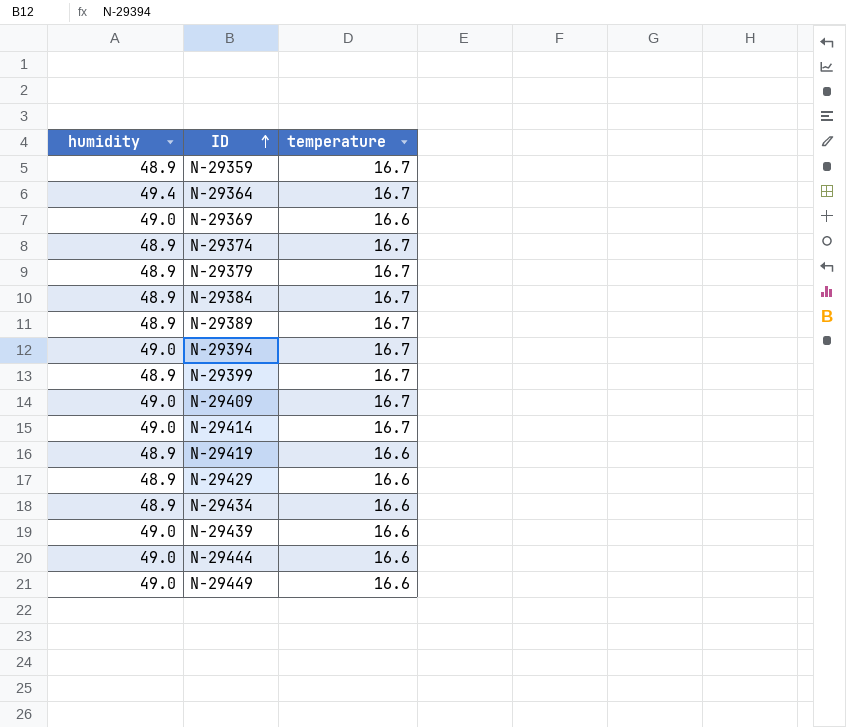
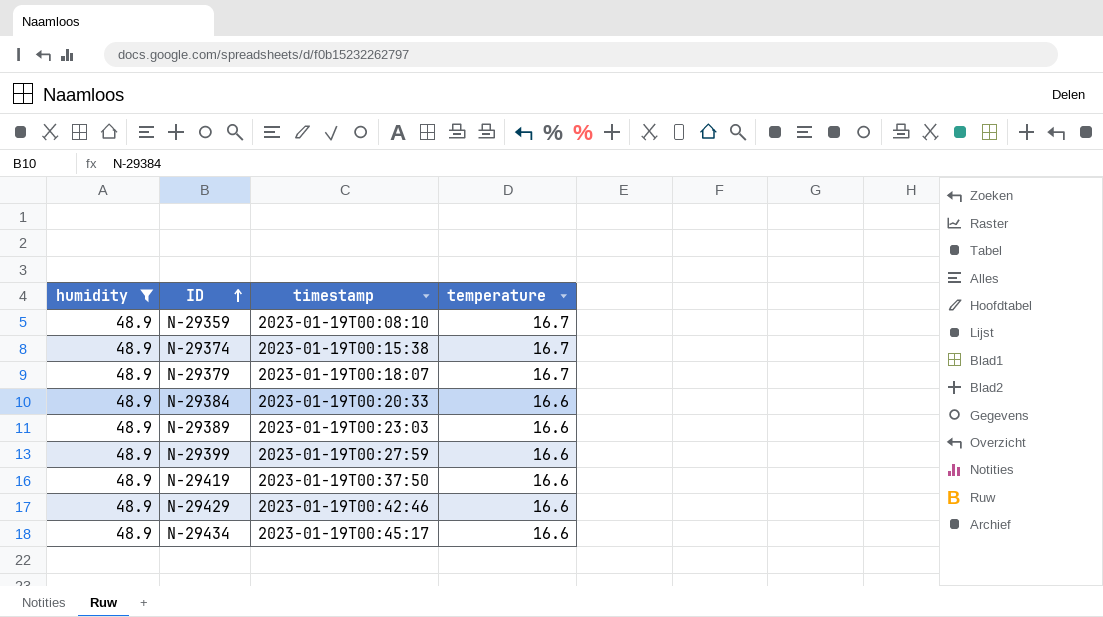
filter: none -> humidity = 48.9
column timestamp | position: none -> 3
N-29384 | temperature: 16.7 -> 16.6
N-29389 | temperature: 16.7 -> 16.6
N-29399 | temperature: 16.7 -> 16.6

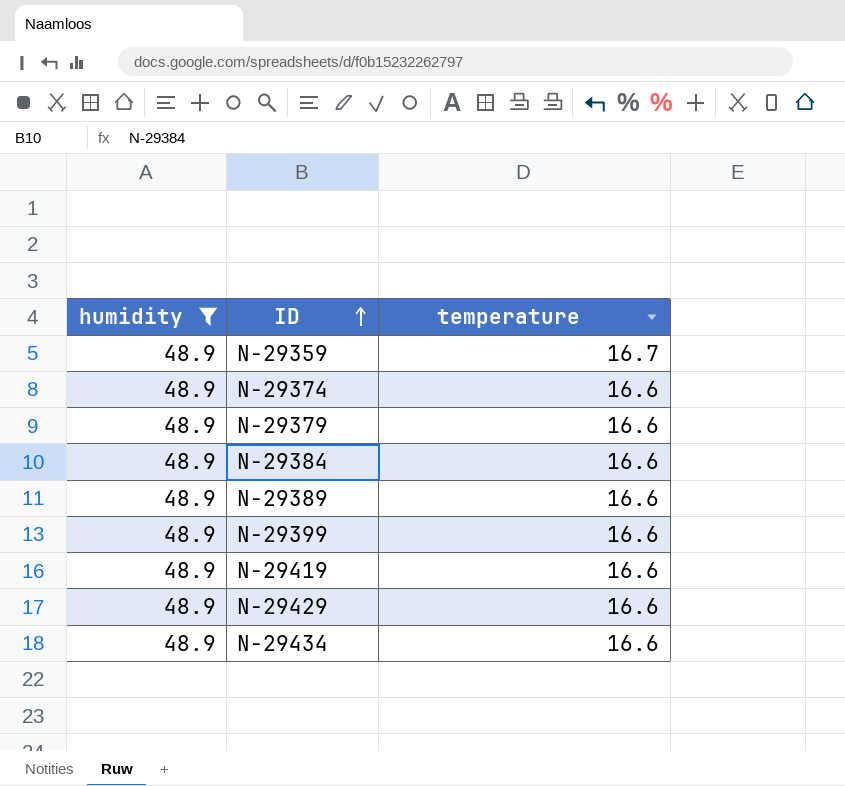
column timestamp | position: 3 -> none
N-29374 | temperature: 16.7 -> 16.6
N-29379 | temperature: 16.7 -> 16.6

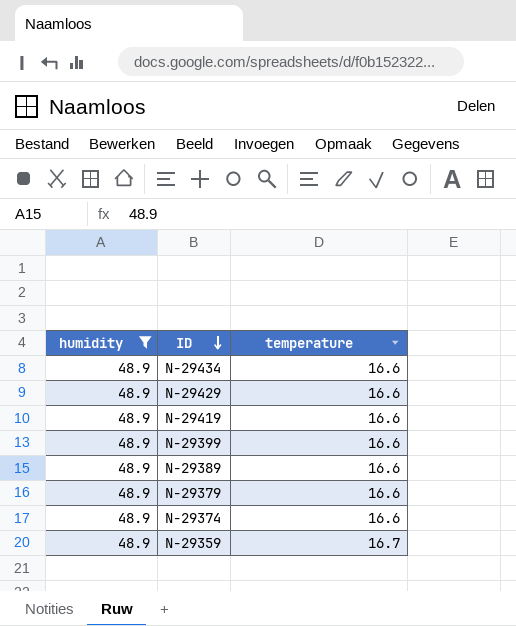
row order: ID ascending -> ID descending
row N-29384: 48.9 | 16.6 -> none

